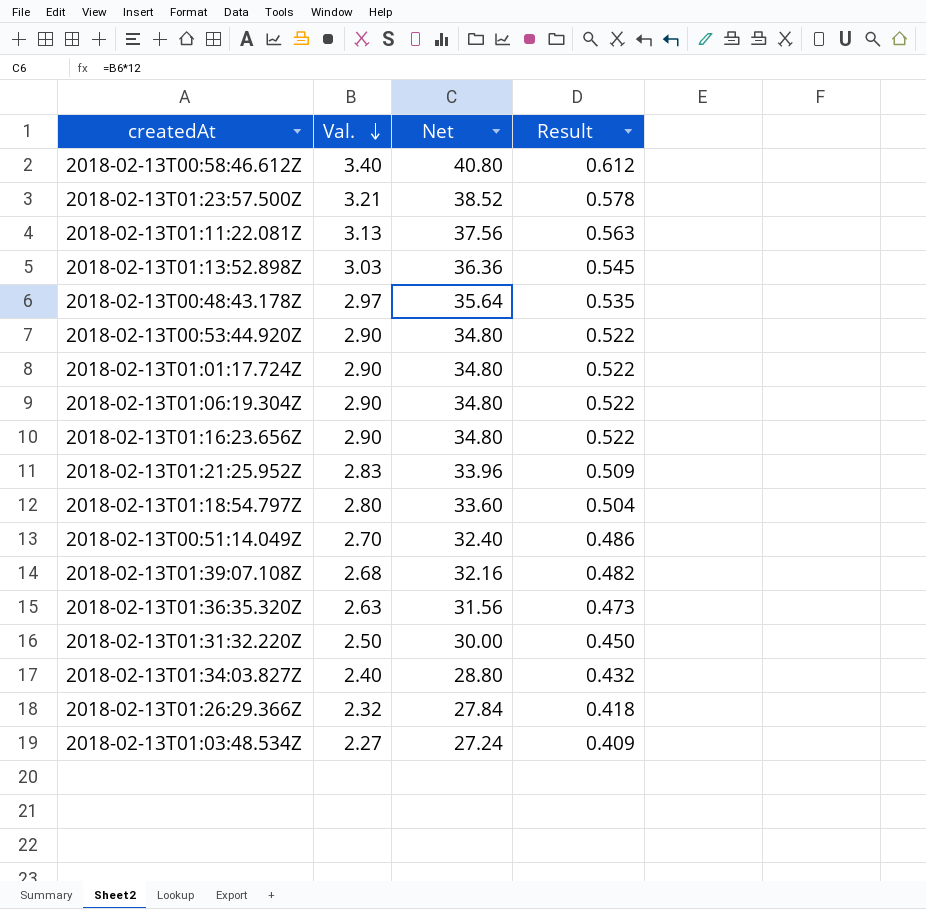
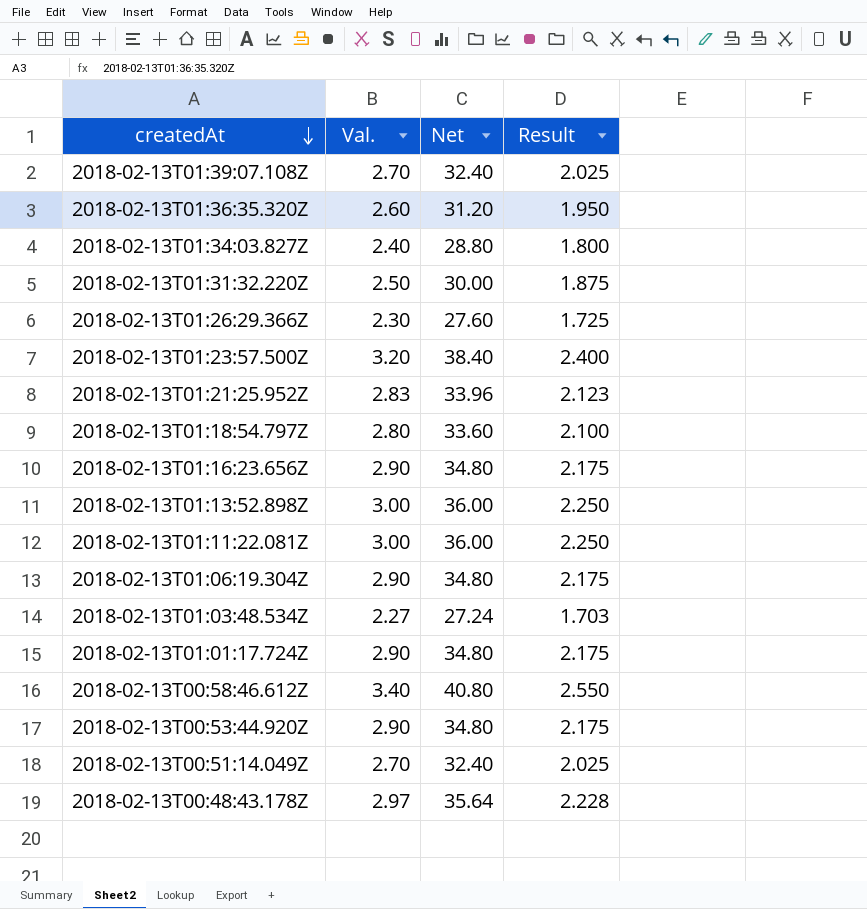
row order: Val. descending -> createdAt descending
column Result | formula: [Val.] * 0.18 -> [Val.] * 0.75
2018-02-13T01:39:07.108Z | Val.: 2.68 -> 2.70
2018-02-13T01:39:07.108Z | Net: 32.16 -> 32.40
2018-02-13T01:36:35.320Z | Val.: 2.63 -> 2.60
2018-02-13T01:36:35.320Z | Net: 31.56 -> 31.20
2018-02-13T01:26:29.366Z | Val.: 2.32 -> 2.30
2018-02-13T01:26:29.366Z | Net: 27.84 -> 27.60
2018-02-13T01:23:57.500Z | Val.: 3.21 -> 3.20
2018-02-13T01:23:57.500Z | Net: 38.52 -> 38.40
2018-02-13T01:13:52.898Z | Val.: 3.03 -> 3.00
2018-02-13T01:13:52.898Z | Net: 36.36 -> 36.00
2018-02-13T01:11:22.081Z | Val.: 3.13 -> 3.00
2018-02-13T01:11:22.081Z | Net: 37.56 -> 36.00

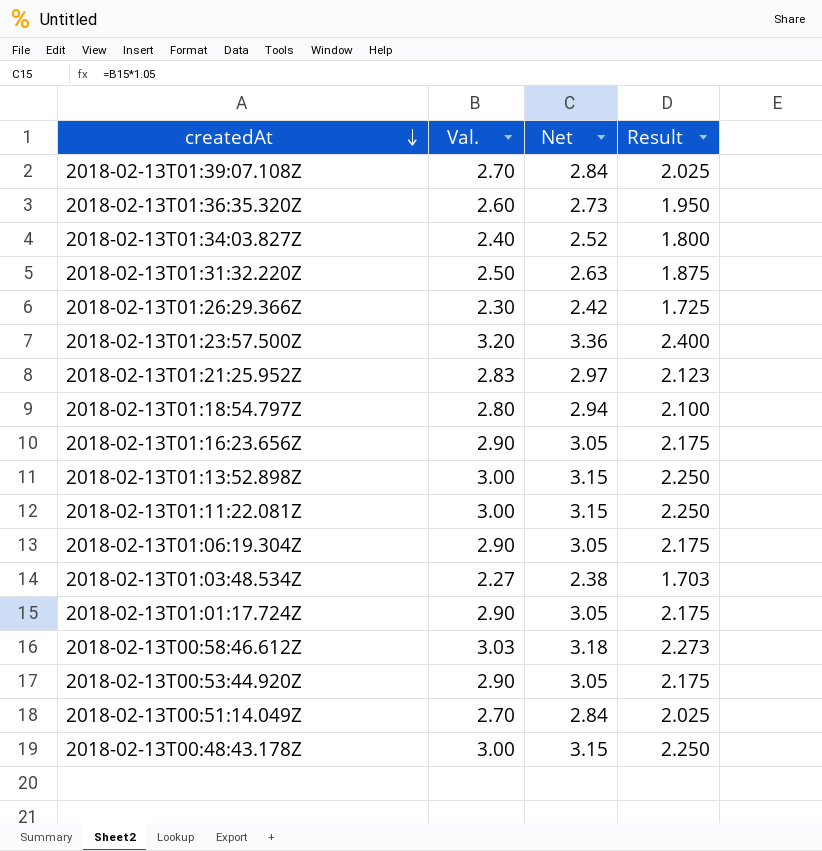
column Net | formula: [Val.] * 12 -> [Val.] * 1.05
2018-02-13T00:58:46.612Z | Val.: 3.40 -> 3.03
2018-02-13T00:58:46.612Z | Result: 2.550 -> 2.273
2018-02-13T00:48:43.178Z | Val.: 2.97 -> 3.00
2018-02-13T00:48:43.178Z | Result: 2.228 -> 2.250

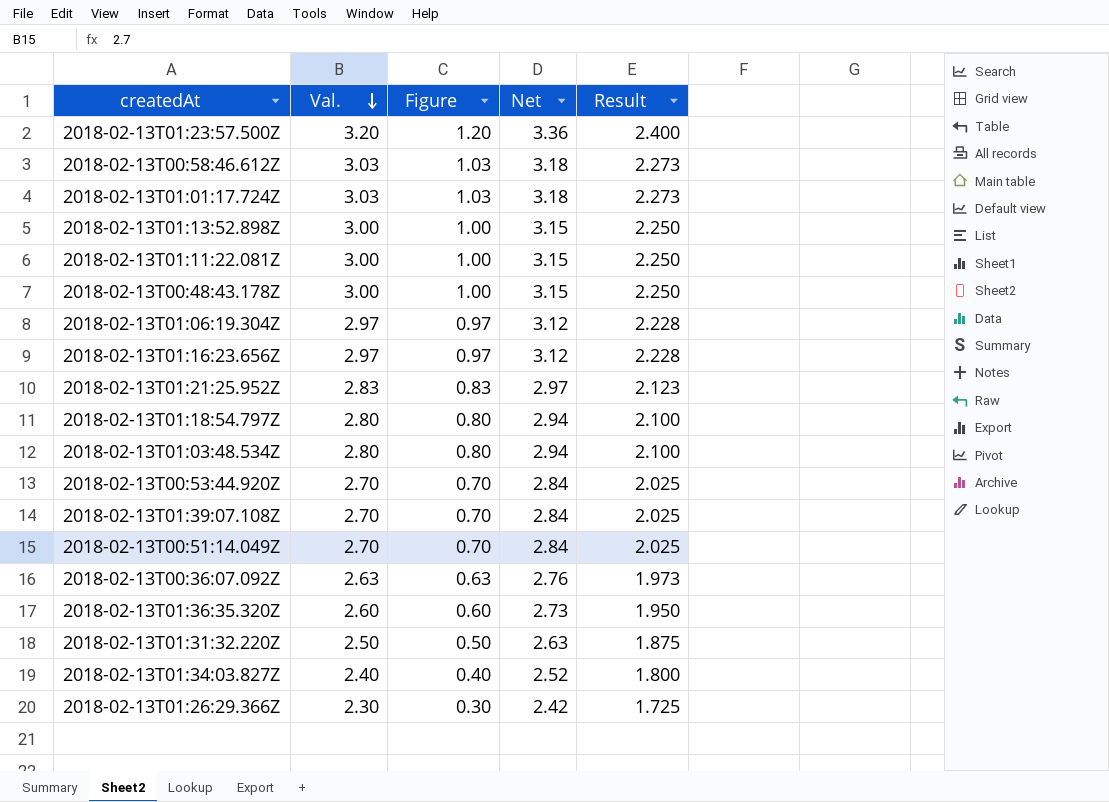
row order: createdAt descending -> Val. descending
column Figure | formula: none -> [Val.] - 2
2018-02-13T01:01:17.724Z | Val.: 2.90 -> 3.03
2018-02-13T01:01:17.724Z | Net: 3.05 -> 3.18
2018-02-13T01:01:17.724Z | Result: 2.175 -> 2.273
2018-02-13T01:06:19.304Z | Val.: 2.90 -> 2.97
2018-02-13T01:06:19.304Z | Net: 3.05 -> 3.12
2018-02-13T01:06:19.304Z | Result: 2.175 -> 2.228
2018-02-13T01:16:23.656Z | Val.: 2.90 -> 2.97
2018-02-13T01:16:23.656Z | Net: 3.05 -> 3.12
2018-02-13T01:16:23.656Z | Result: 2.175 -> 2.228
2018-02-13T01:03:48.534Z | Val.: 2.27 -> 2.80
2018-02-13T01:03:48.534Z | Net: 2.38 -> 2.94
2018-02-13T01:03:48.534Z | Result: 1.703 -> 2.100
2018-02-13T00:53:44.920Z | Val.: 2.90 -> 2.70
2018-02-13T00:53:44.920Z | Net: 3.05 -> 2.84
2018-02-13T00:53:44.920Z | Result: 2.175 -> 2.025
row 2018-02-13T00:36:07.092Z: none -> 2.63 | 0.63 | 2.76 | 1.973

